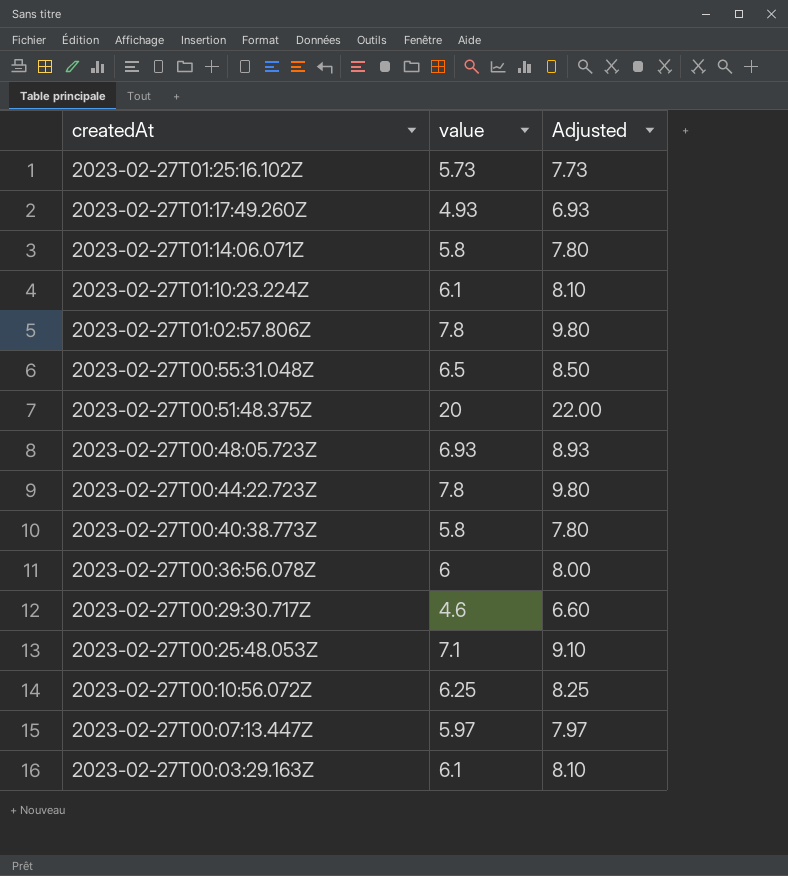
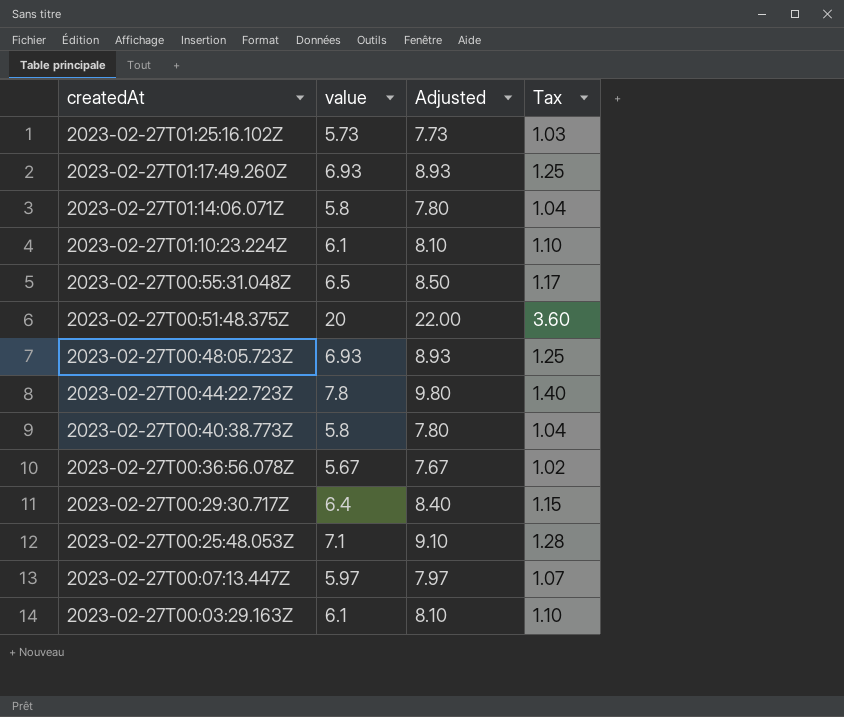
column Tax | formula: none -> [value] * 0.18
row 2023-02-27T01:02:57.806Z: 7.8 | 9.80 -> none
row 2023-02-27T00:10:56.072Z: 6.25 | 8.25 -> none
2023-02-27T01:17:49.260Z | value: 4.93 -> 6.93
2023-02-27T01:17:49.260Z | Adjusted: 6.93 -> 8.93
2023-02-27T00:36:56.078Z | value: 6 -> 5.67
2023-02-27T00:36:56.078Z | Adjusted: 8.00 -> 7.67
2023-02-27T00:29:30.717Z | value: 4.6 -> 6.4
2023-02-27T00:29:30.717Z | Adjusted: 6.60 -> 8.40

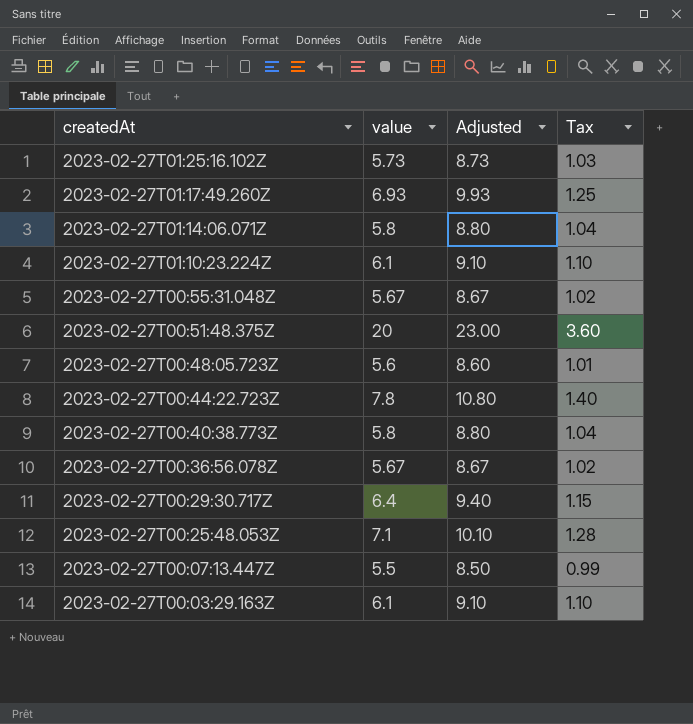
column Adjusted | formula: [value] + 2 -> [value] + 3
2023-02-27T00:55:31.048Z | value: 6.5 -> 5.67
2023-02-27T00:55:31.048Z | Tax: 1.17 -> 1.02
2023-02-27T00:48:05.723Z | value: 6.93 -> 5.6
2023-02-27T00:48:05.723Z | Tax: 1.25 -> 1.01
2023-02-27T00:07:13.447Z | value: 5.97 -> 5.5
2023-02-27T00:07:13.447Z | Tax: 1.07 -> 0.99

